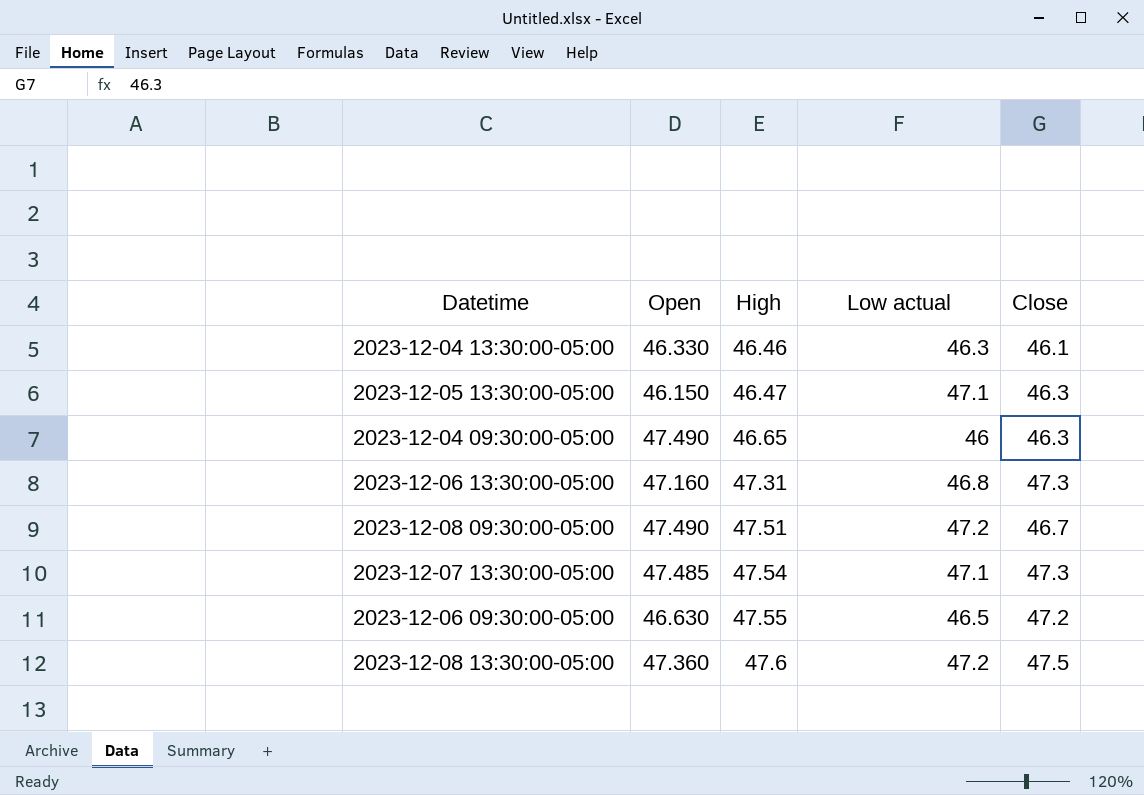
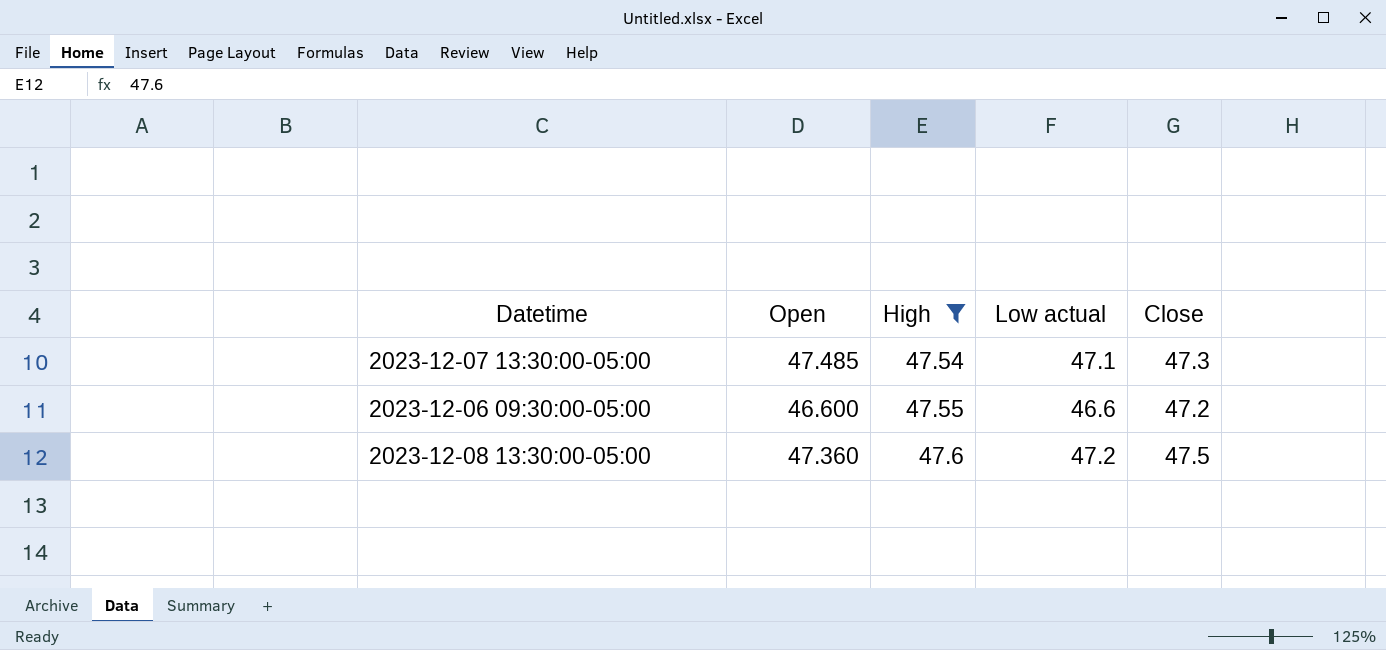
filter: none -> High >= 47.54
2023-12-06 09:30:00-05:00 | Open: 46.630 -> 46.600
2023-12-06 09:30:00-05:00 | Low actual: 46.5 -> 46.6

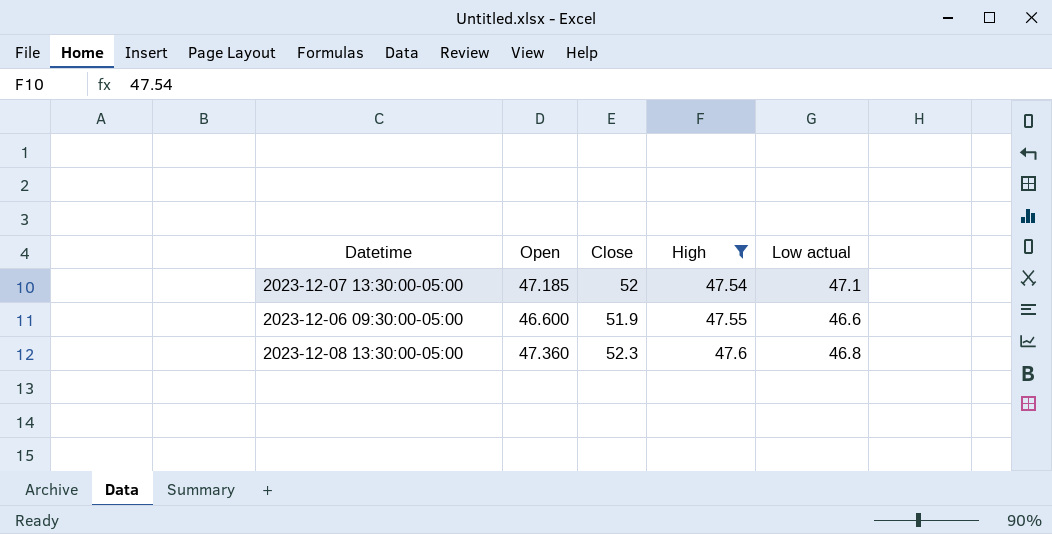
column Close | position: 5 -> 3
2023-12-07 13:30:00-05:00 | Open: 47.485 -> 47.185
2023-12-07 13:30:00-05:00 | Close: 47.3 -> 52
2023-12-06 09:30:00-05:00 | Close: 47.2 -> 51.9
2023-12-08 13:30:00-05:00 | Close: 47.5 -> 52.3
2023-12-08 13:30:00-05:00 | Low actual: 47.2 -> 46.8

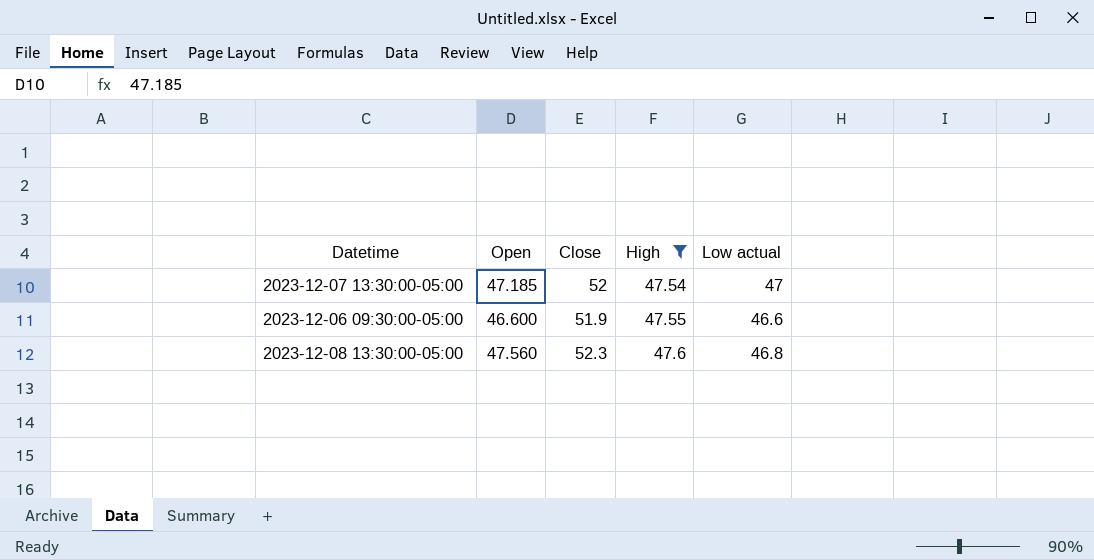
2023-12-07 13:30:00-05:00 | Low actual: 47.1 -> 47
2023-12-08 13:30:00-05:00 | Open: 47.360 -> 47.560

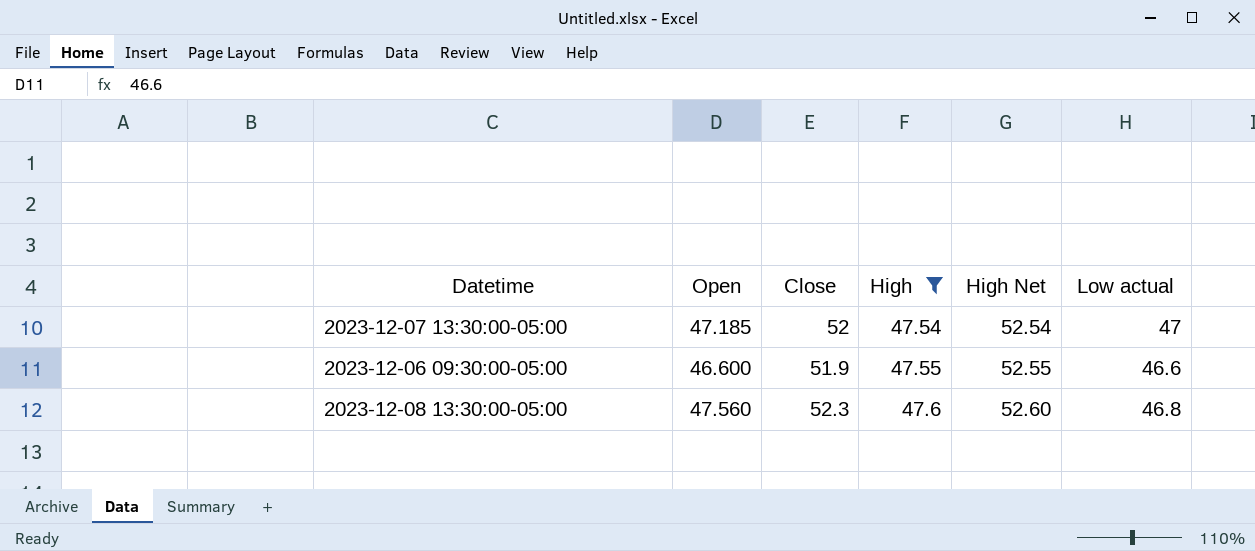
column High Net | formula: none -> [High] + 5

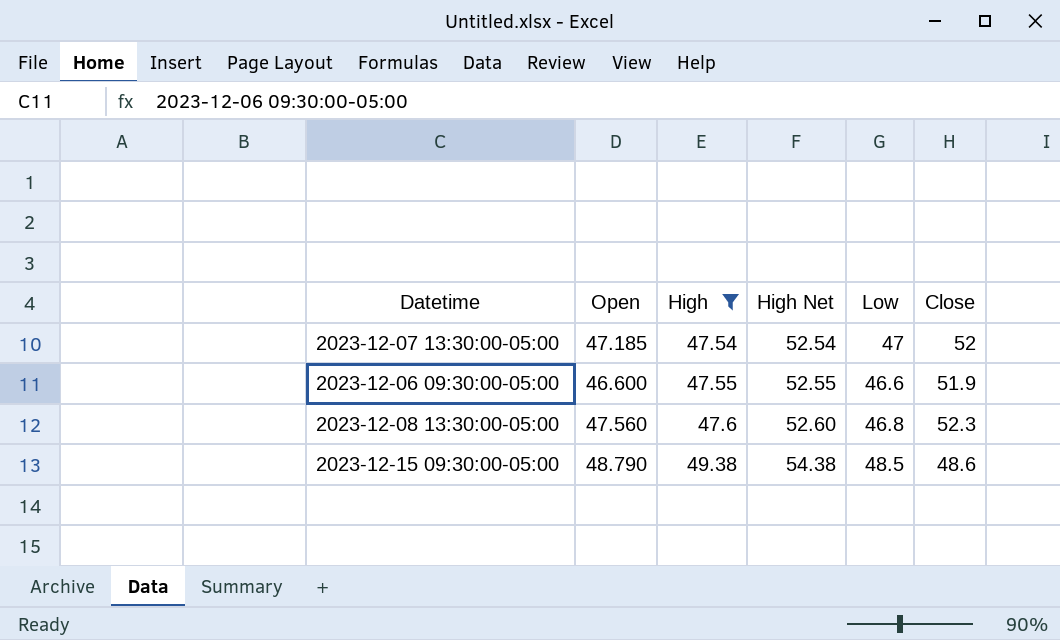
column name: Low actual -> Low
column Close | position: 3 -> 6
row 2023-12-15 09:30:00-05:00: none -> 48.790 | 49.38 | 54.38 | 48.5 | 48.6

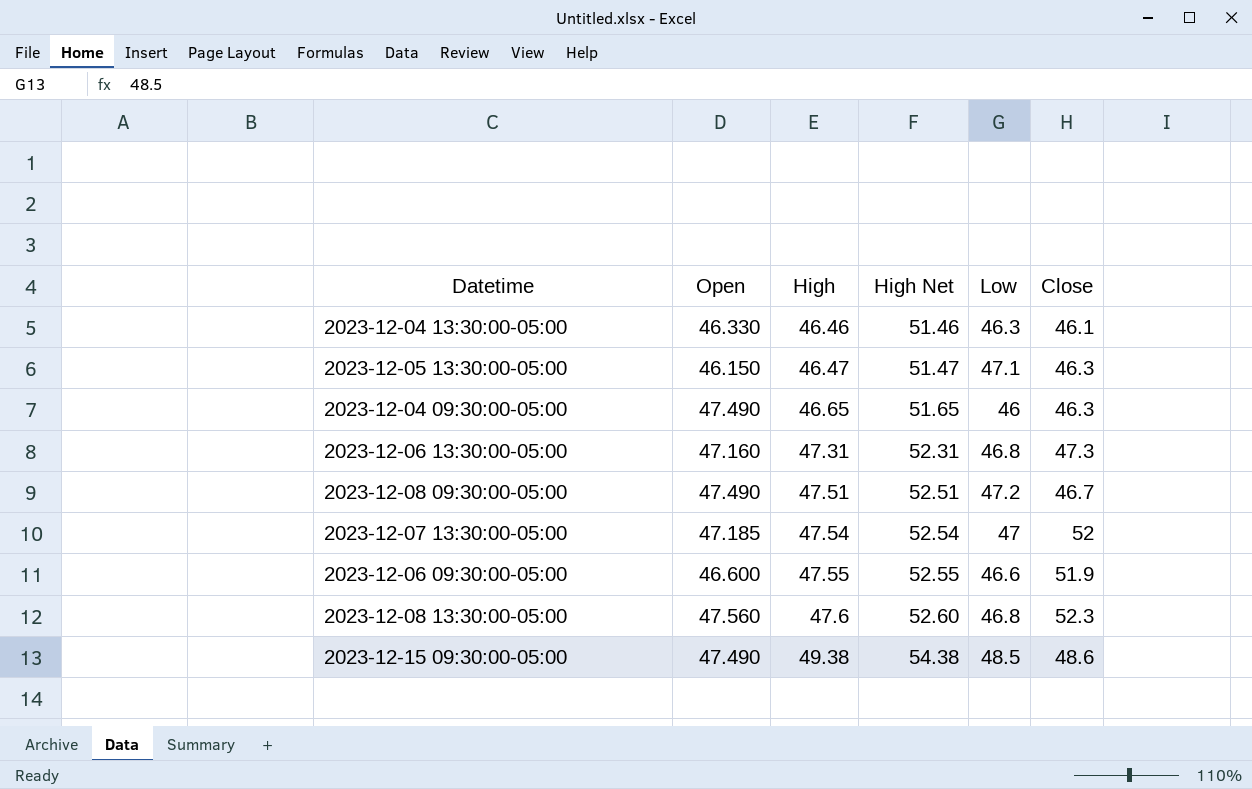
filter: High >= 47.54 -> none
2023-12-15 09:30:00-05:00 | Open: 48.790 -> 47.490

